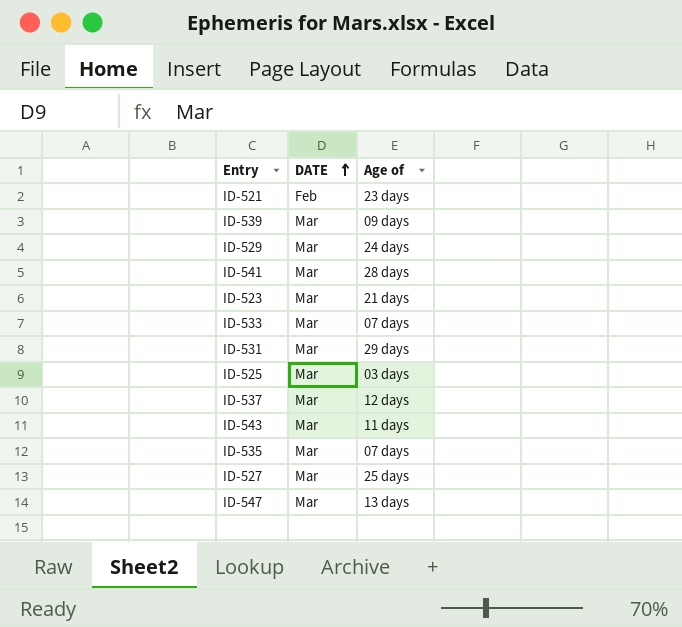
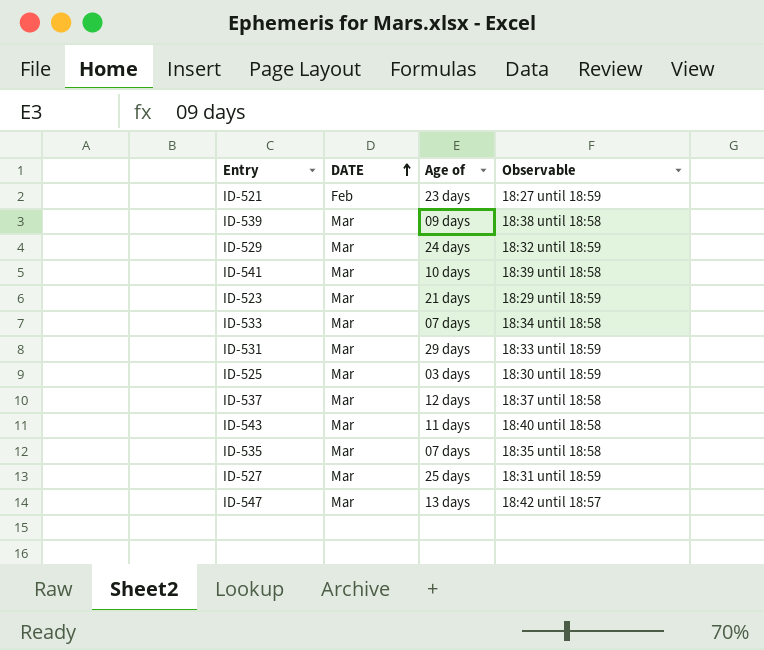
column Observable | position: none -> 4
ID-541 | Age of: 28 days -> 10 days

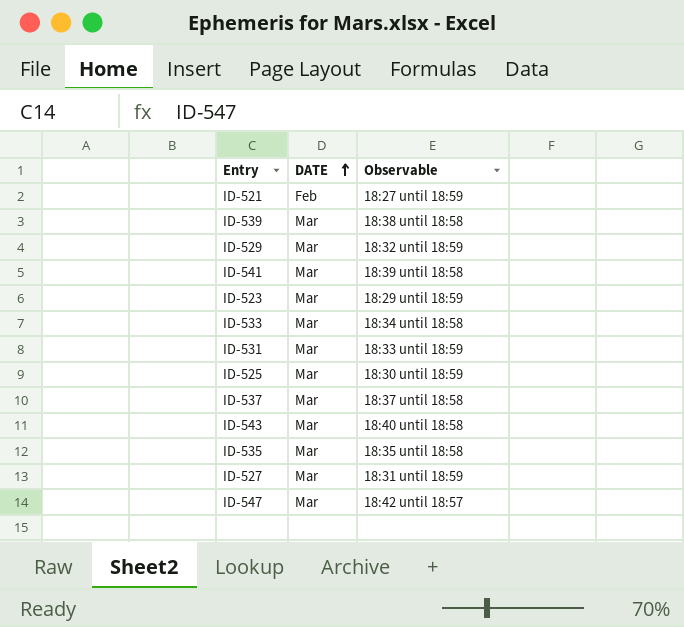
column Age of | position: 3 -> none

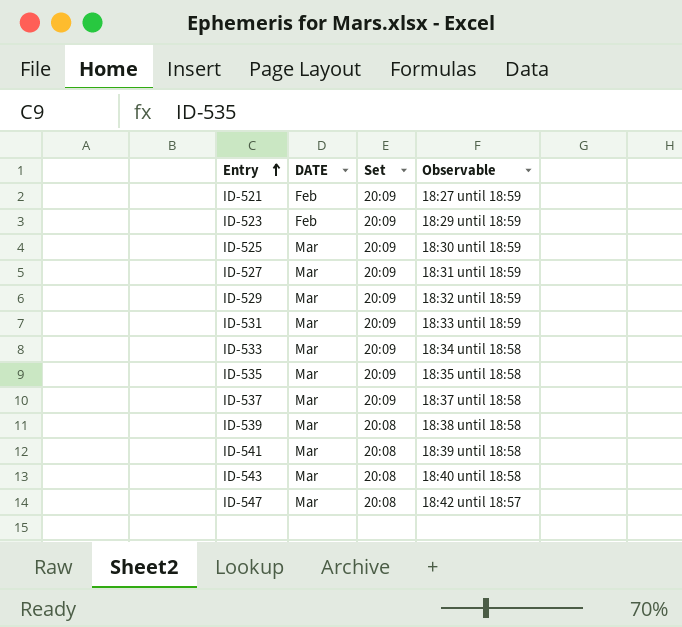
row order: DATE ascending -> Entry ascending
column Set | position: none -> 3
ID-523 | DATE: Mar -> Feb

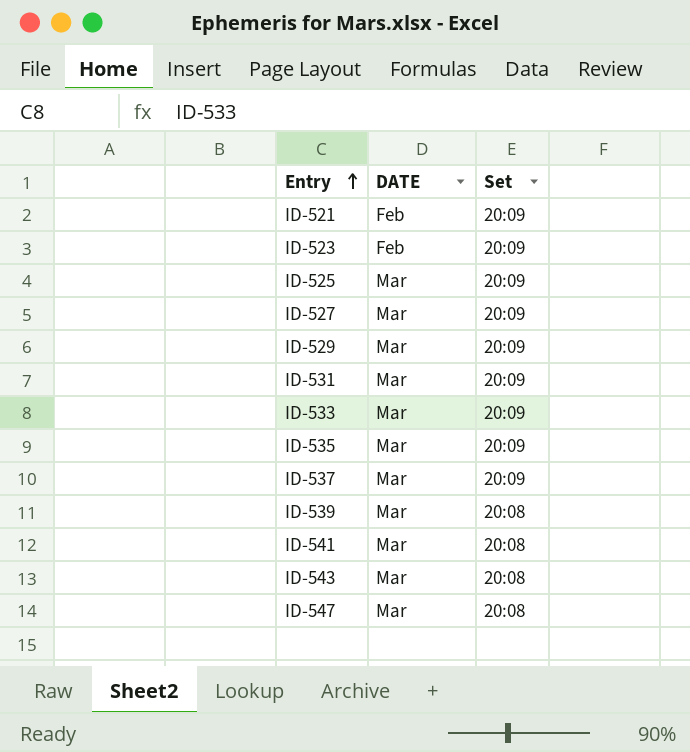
column Observable | position: 4 -> none

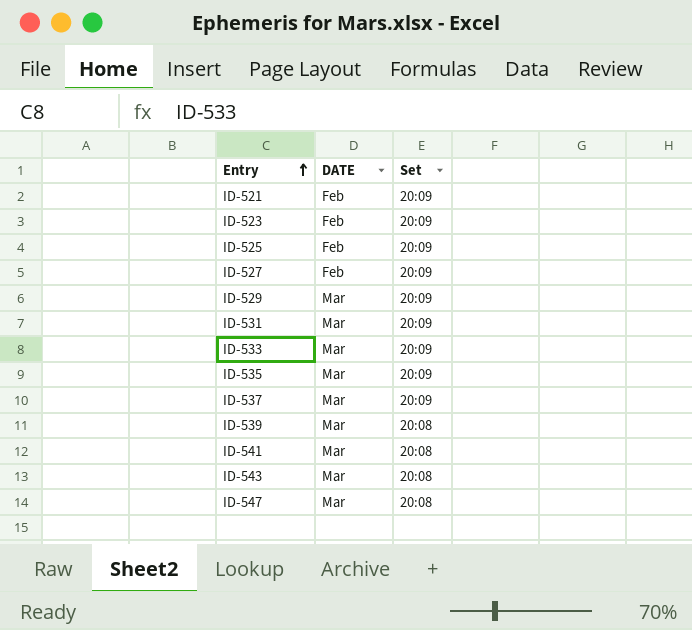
ID-525 | DATE: Mar -> Feb
ID-527 | DATE: Mar -> Feb

